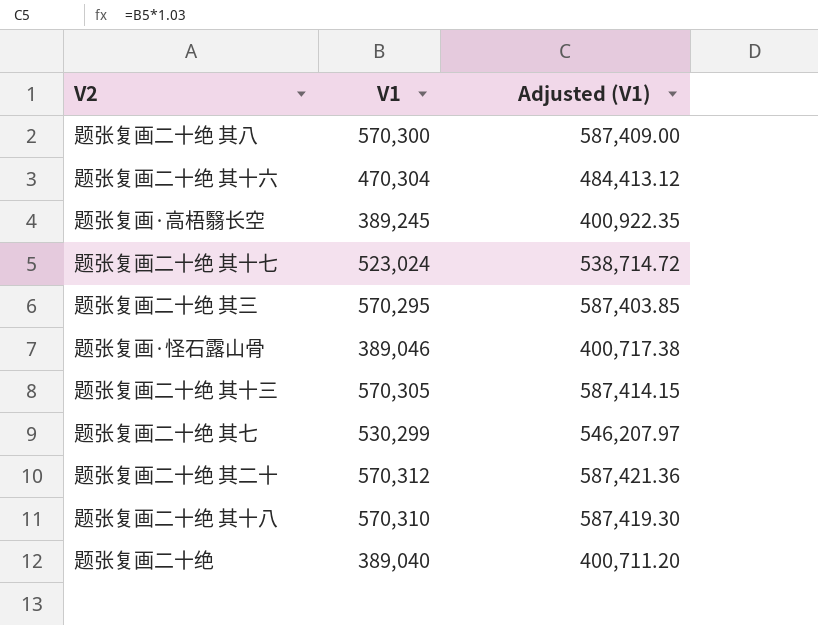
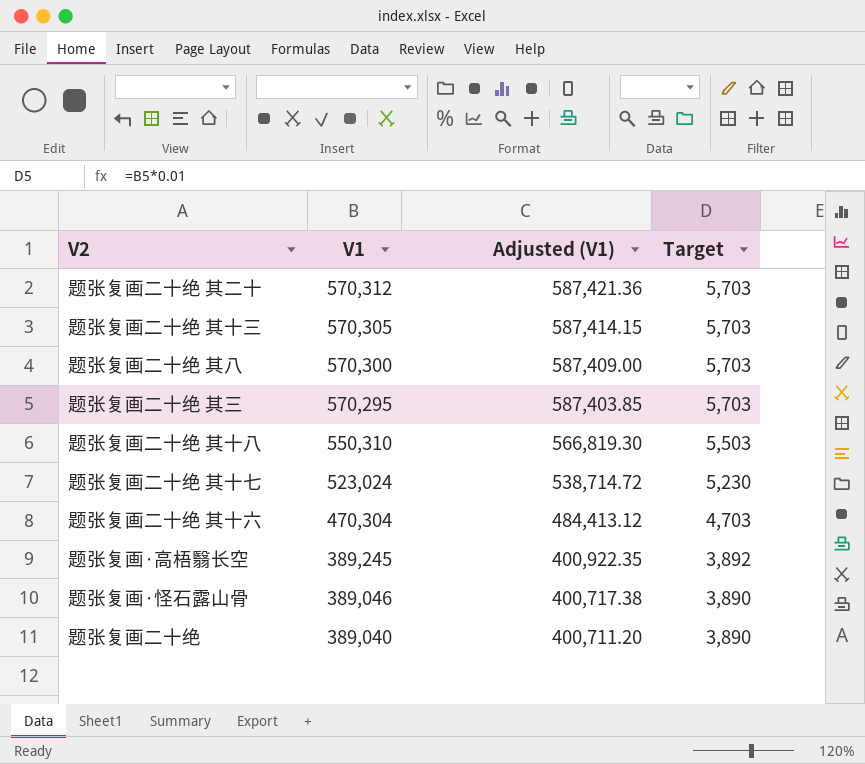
row order: none -> V1 descending
column Target | formula: none -> [V1] * 0.01
row 题张复画二十绝 其七: 530,299 | 546,207.97 -> none
题张复画二十绝 其十八 | V1: 570,310 -> 550,310
题张复画二十绝 其十八 | Adjusted (V1): 587,419.30 -> 566,819.30

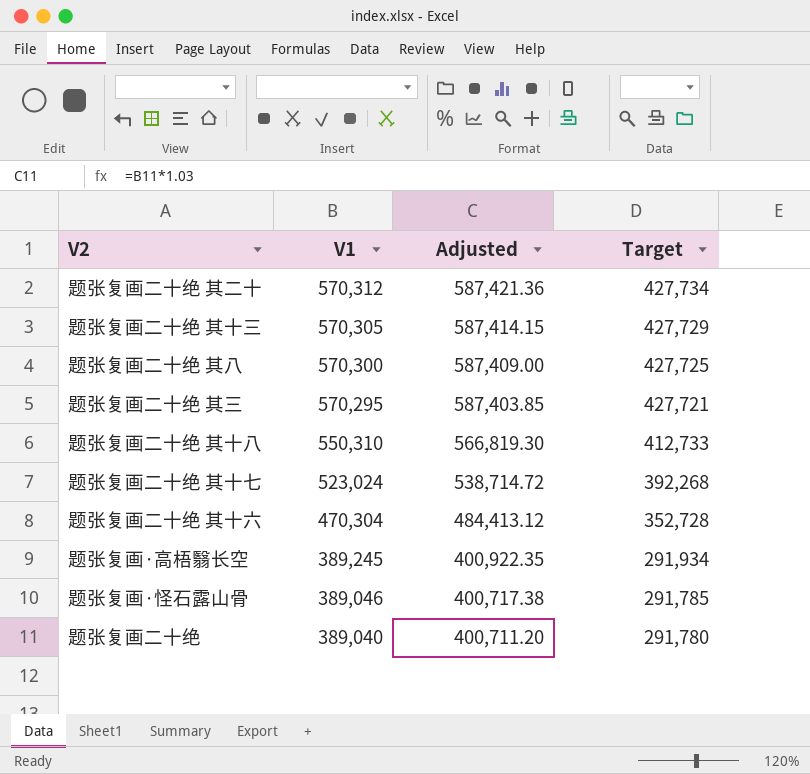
column name: Adjusted (V1) -> Adjusted
column Target | formula: [V1] * 0.01 -> [V1] * 0.75

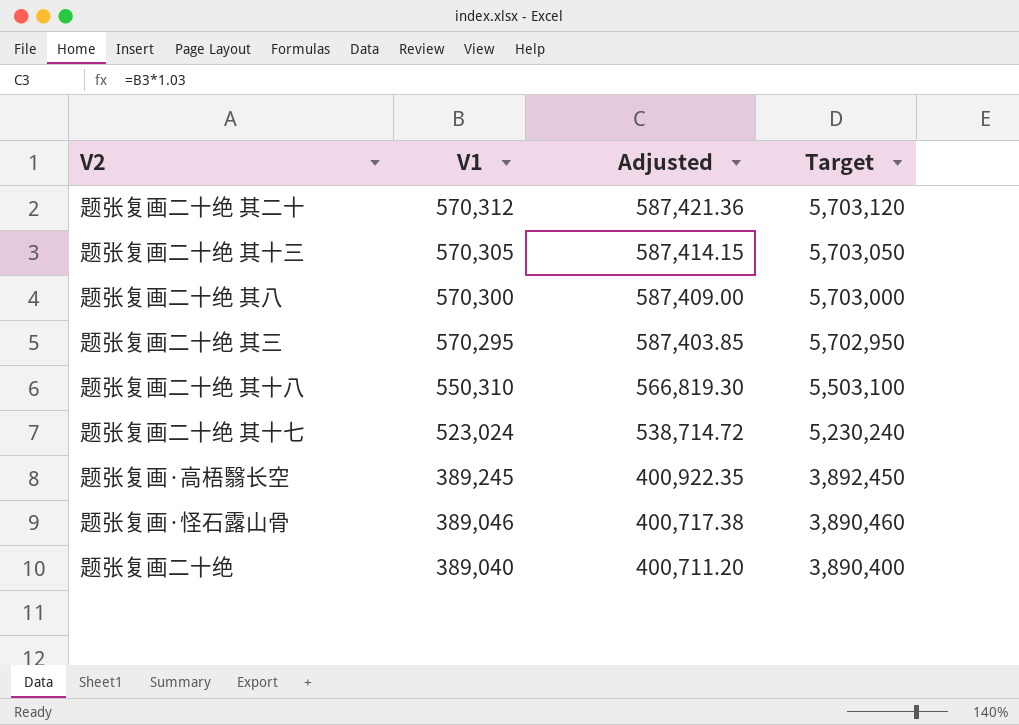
column Target | formula: [V1] * 0.75 -> [V1] * 10
row 题张复画二十绝 其十六: 470,304 | 484,413.12 | 352,728 -> none

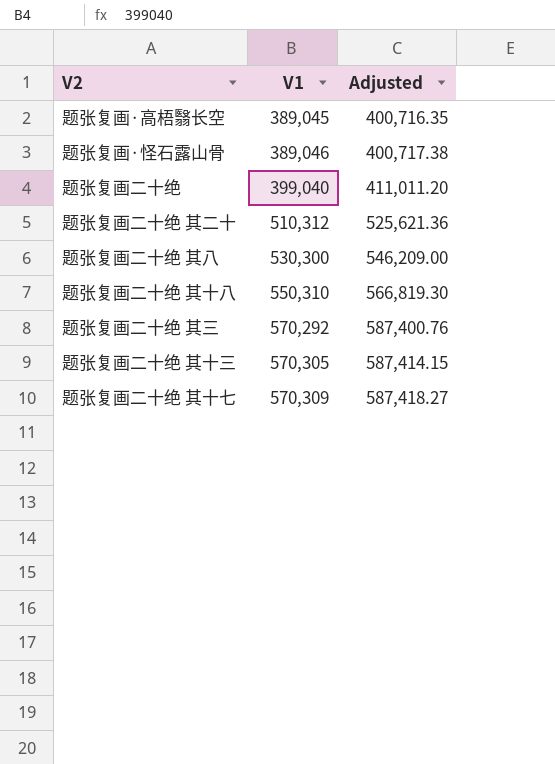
row order: V1 descending -> V1 ascending
column Target | formula: [V1] * 10 -> none
题张复画·高梧翳长空 | V1: 389,245 -> 389,045
题张复画·高梧翳长空 | Adjusted: 400,922.35 -> 400,716.35
题张复画二十绝 | V1: 389,040 -> 399,040
题张复画二十绝 | Adjusted: 400,711.20 -> 411,011.20
题张复画二十绝 其二十 | V1: 570,312 -> 510,312
题张复画二十绝 其二十 | Adjusted: 587,421.36 -> 525,621.36
题张复画二十绝 其八 | V1: 570,300 -> 530,300
题张复画二十绝 其八 | Adjusted: 587,409.00 -> 546,209.00
题张复画二十绝 其三 | V1: 570,295 -> 570,292
题张复画二十绝 其三 | Adjusted: 587,403.85 -> 587,400.76
题张复画二十绝 其十七 | V1: 523,024 -> 570,309
题张复画二十绝 其十七 | Adjusted: 538,714.72 -> 587,418.27

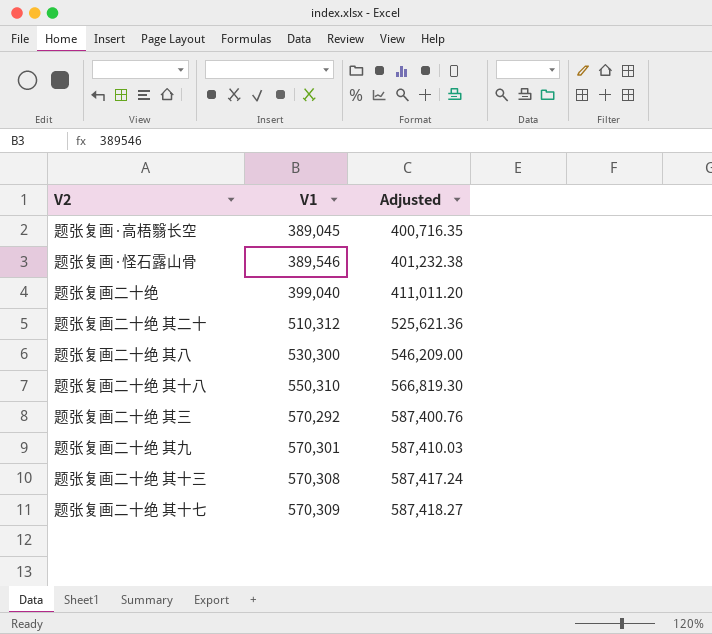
题张复画·怪石露山骨 | V1: 389,046 -> 389,546
题张复画·怪石露山骨 | Adjusted: 400,717.38 -> 401,232.38
row 题张复画二十绝 其九: none -> 570,301 | 587,410.03
题张复画二十绝 其十三 | V1: 570,305 -> 570,308
题张复画二十绝 其十三 | Adjusted: 587,414.15 -> 587,417.24

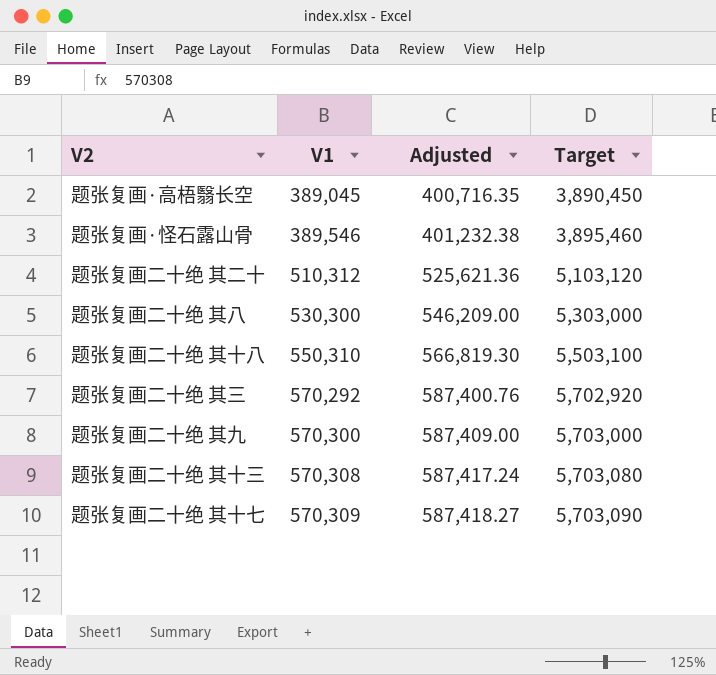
column Target | formula: none -> [V1] * 10
row 题张复画二十绝: 399,040 | 411,011.20 -> none
题张复画二十绝 其九 | V1: 570,301 -> 570,300
题张复画二十绝 其九 | Adjusted: 587,410.03 -> 587,409.00

